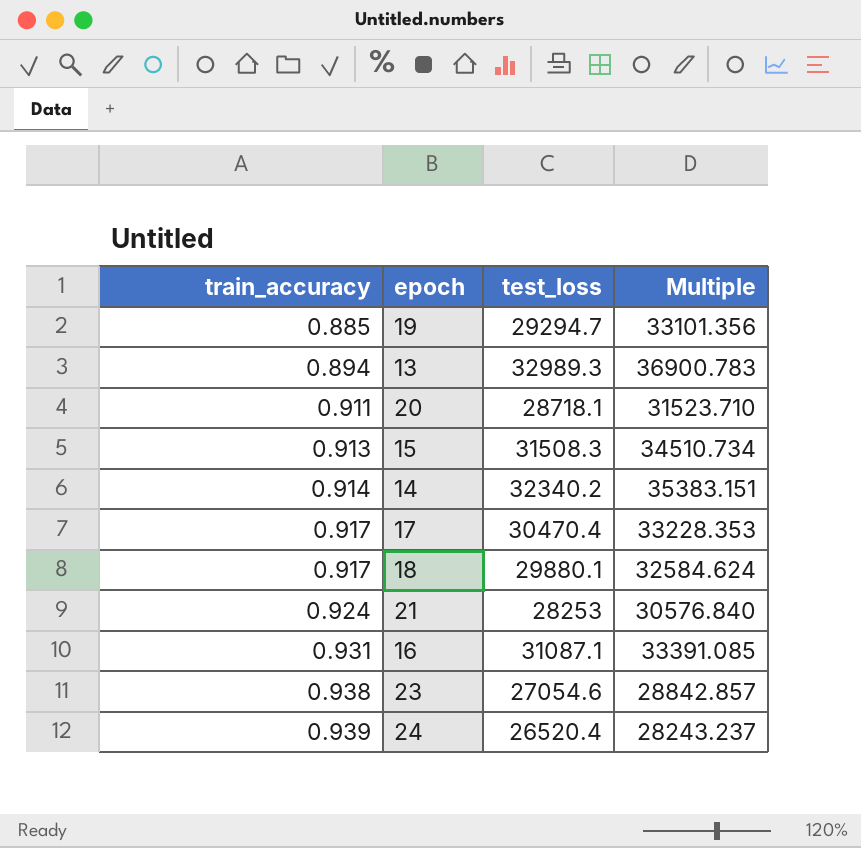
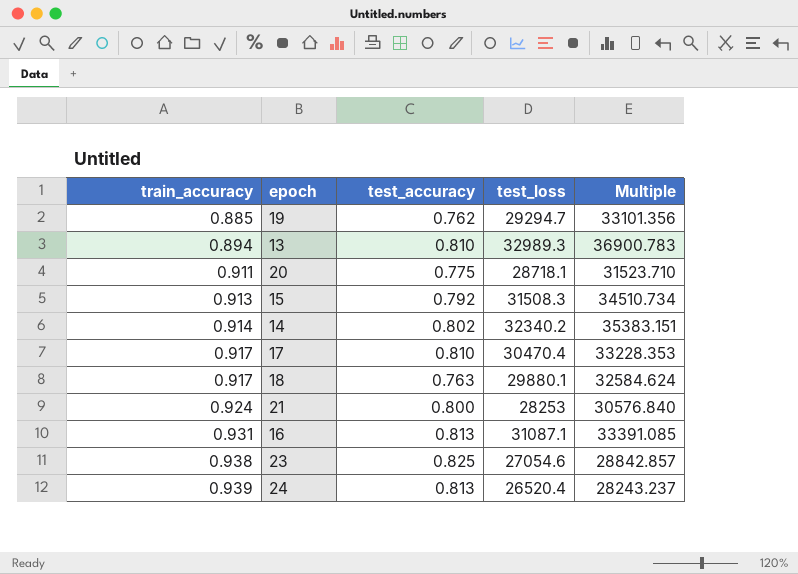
column test_accuracy | position: none -> 3

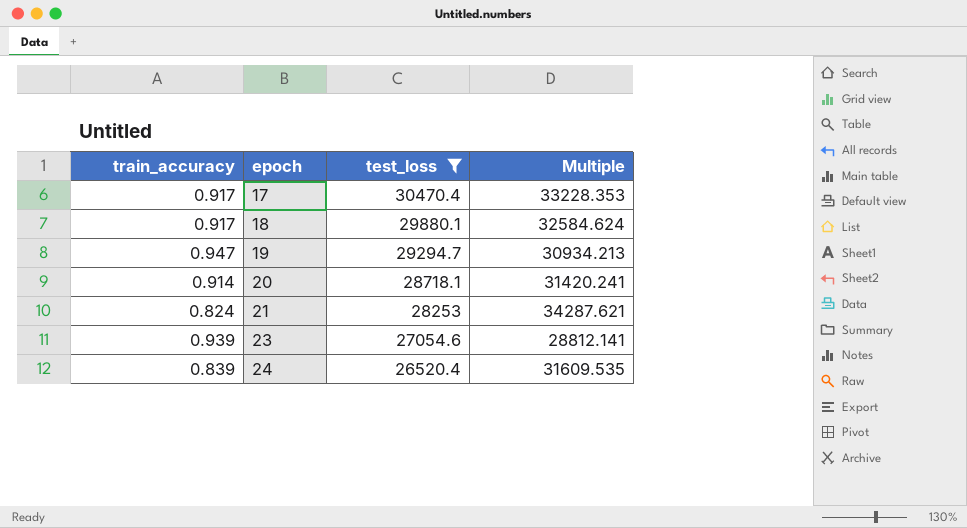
filter: none -> test_loss <= 30470.4
row order: train_accuracy ascending -> epoch ascending
column test_accuracy | position: 3 -> none
19 | train_accuracy: 0.885 -> 0.947
19 | Multiple: 33101.356 -> 30934.213
20 | train_accuracy: 0.911 -> 0.914
20 | Multiple: 31523.710 -> 31420.241
21 | train_accuracy: 0.924 -> 0.824
21 | Multiple: 30576.840 -> 34287.621
23 | train_accuracy: 0.938 -> 0.939
23 | Multiple: 28842.857 -> 28812.141
24 | train_accuracy: 0.939 -> 0.839
24 | Multiple: 28243.237 -> 31609.535

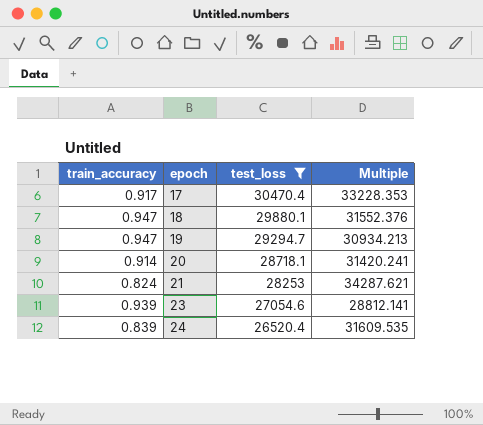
18 | train_accuracy: 0.917 -> 0.947
18 | Multiple: 32584.624 -> 31552.376

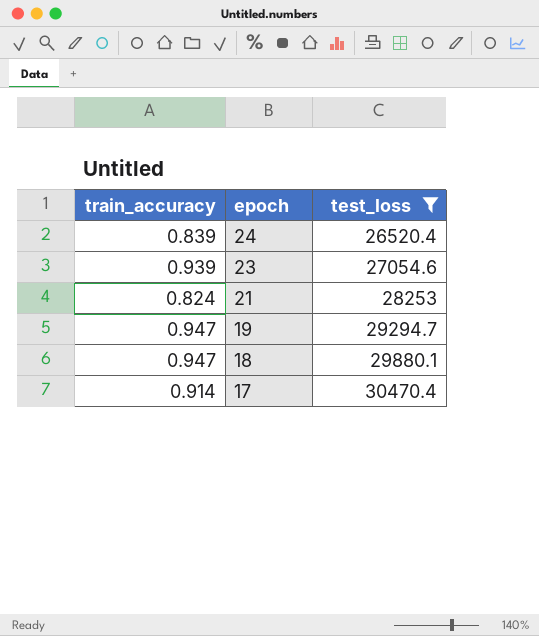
row order: epoch ascending -> epoch descending
column Multiple | formula: [test_loss] / [train_accuracy] -> none
row 20: 0.914 | 28718.1 | 31420.241 -> none
17 | train_accuracy: 0.917 -> 0.914

